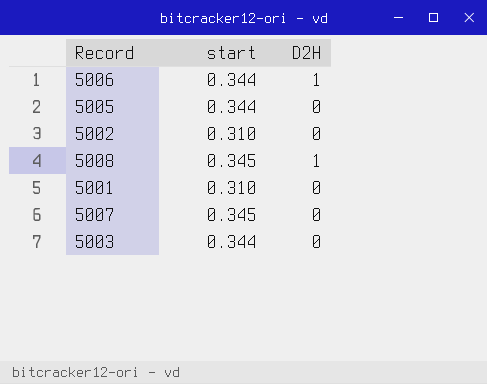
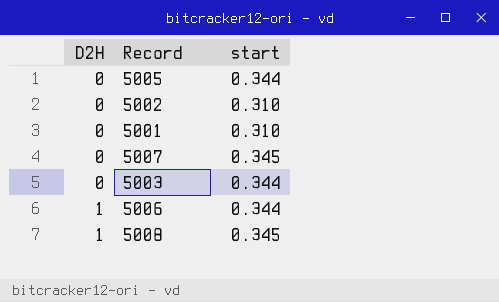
row order: none -> D2H ascending
column D2H | position: 3 -> 1

